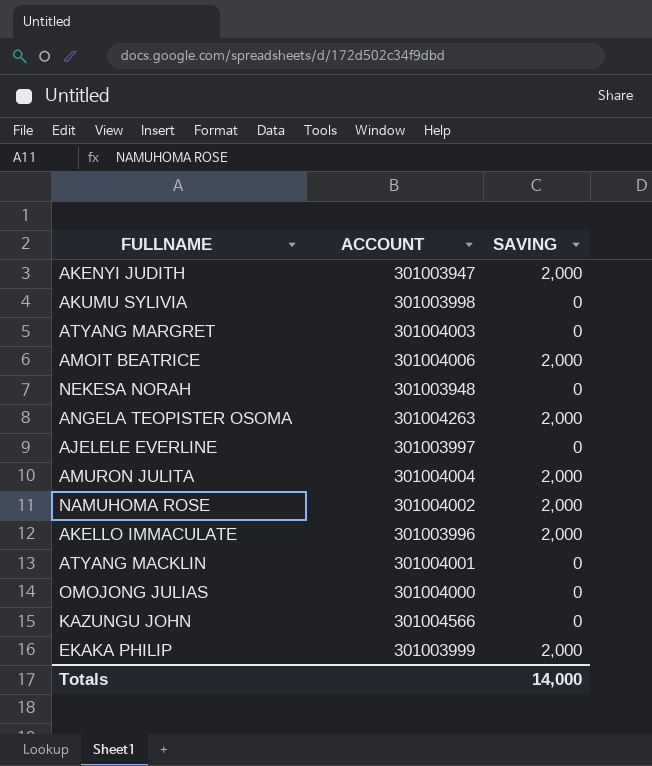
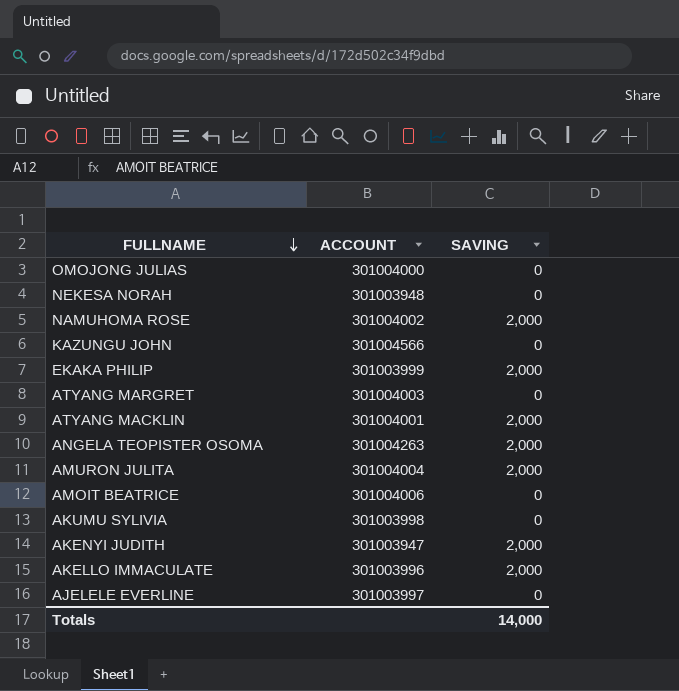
row order: none -> FULLNAME descending
ATYANG MACKLIN | SAVING: 0 -> 2,000
AMOIT BEATRICE | SAVING: 2,000 -> 0

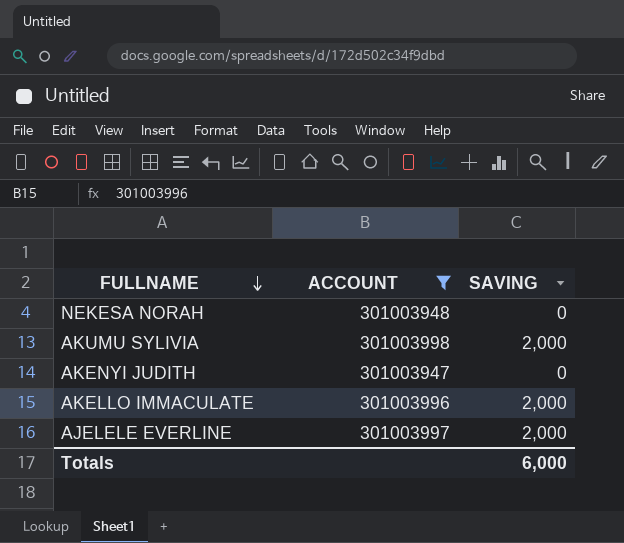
filter: none -> ACCOUNT <= 301003998
AKUMU SYLIVIA | SAVING: 0 -> 2,000
AKENYI JUDITH | SAVING: 2,000 -> 0
AJELELE EVERLINE | SAVING: 0 -> 2,000
Totals | SAVING: 14,000 -> 6,000

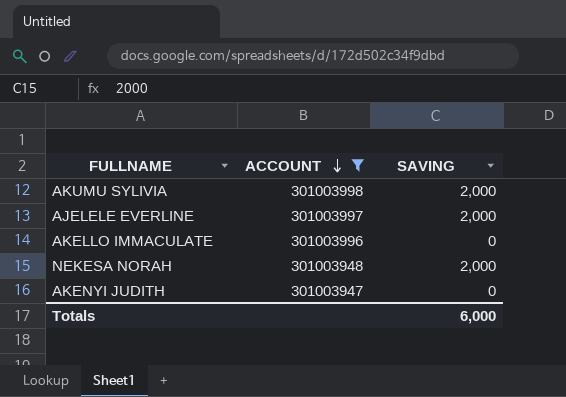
row order: FULLNAME descending -> ACCOUNT descending
AKELLO IMMACULATE | SAVING: 2,000 -> 0
NEKESA NORAH | SAVING: 0 -> 2,000

